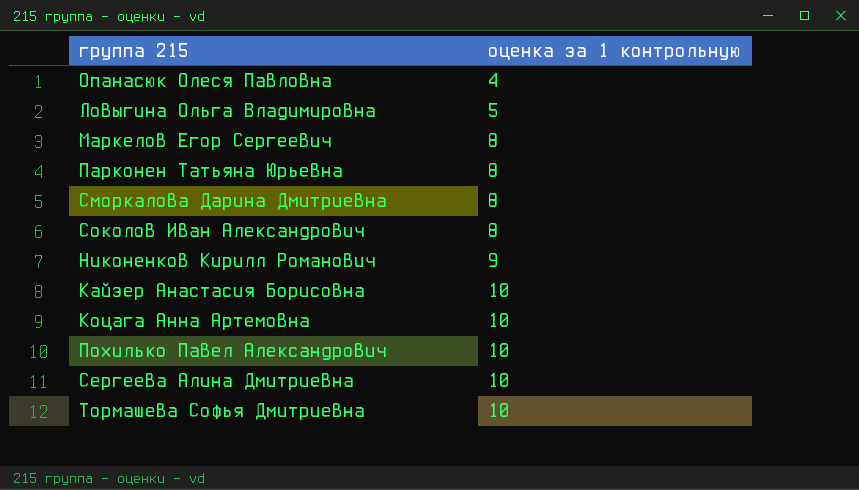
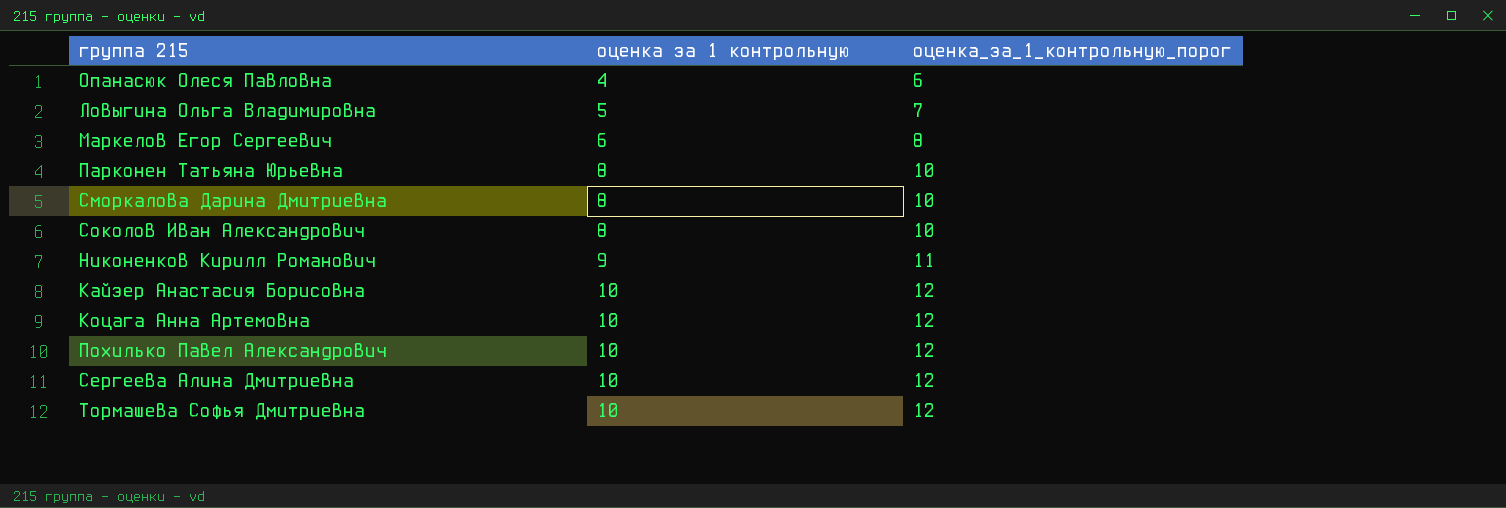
column оценка_за_1_контрольную_порог | formula: none -> [оценка за 1 контрольную] + 2
Маркелов Егор Сергеевич | оценка за 1 контрольную: 8 -> 6

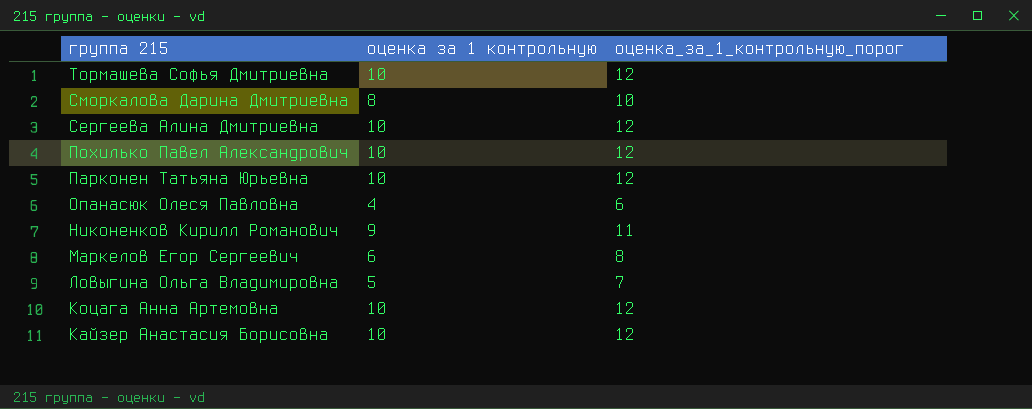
row order: оценка за 1 контрольную ascending -> группа 215 descending
row Соколов Иван Александрович: 8 | 10 -> none
Парконен Татьяна Юрьевна | оценка за 1 контрольную: 8 -> 10
Парконен Татьяна Юрьевна | оценка_за_1_контрольную_порог: 10 -> 12

